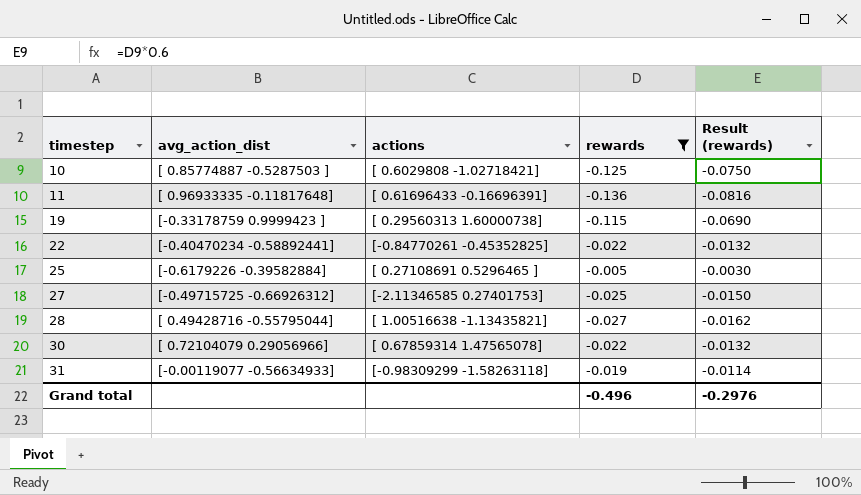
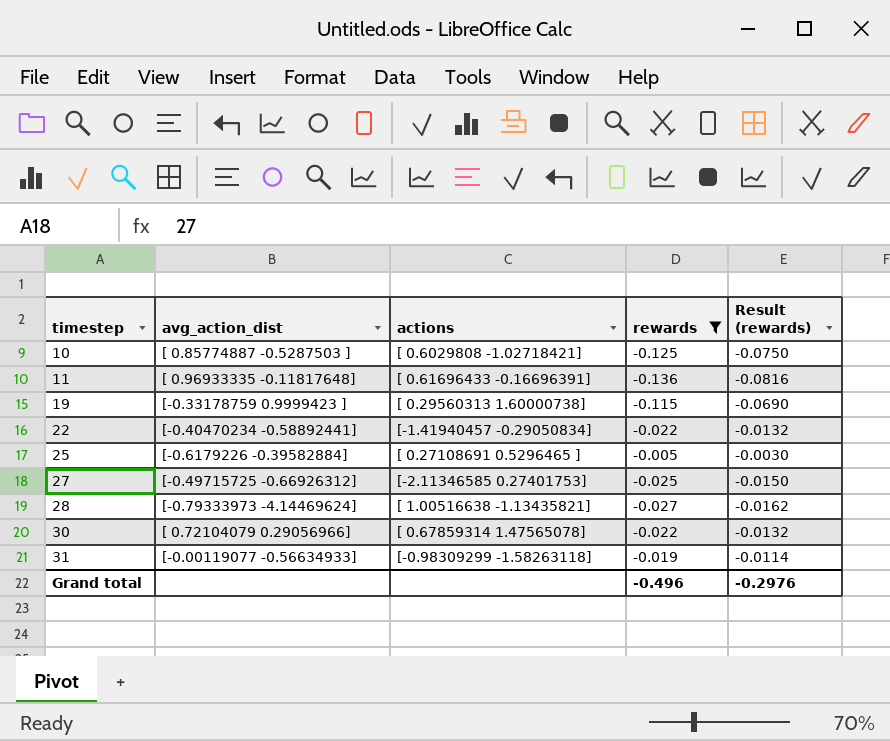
22 | actions: [-0.84770261 -0.45352825] -> [-1.41940457 -0.29050834]
28 | avg_action_dist: [ 0.49428716 -0.55795044] -> [-0.79333973 -4.14469624]

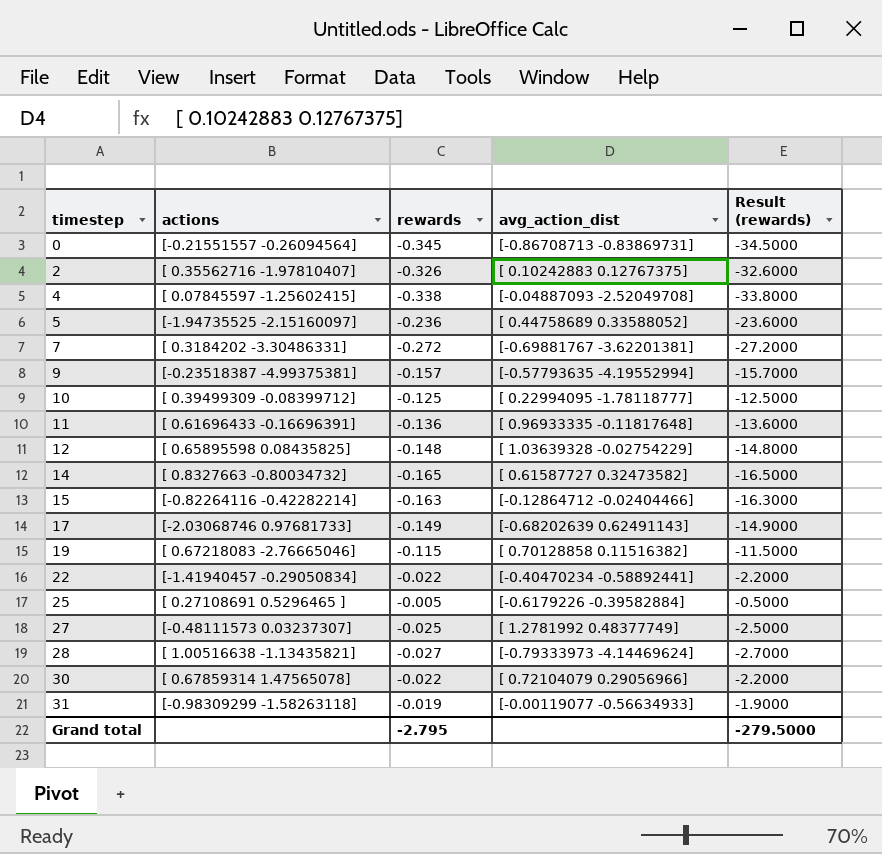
filter: rewards >= -0.136 -> none
column avg_action_dist | position: 2 -> 4
column Result (rewards) | formula: [rewards] * 0.6 -> [rewards] * 100
10 | actions: [ 0.6029808 -1.02718421] -> [ 0.39499309 -0.08399712]
10 | avg_action_dist: [ 0.85774887 -0.5287503 ] -> [ 0.22994095 -1.78118777]
19 | actions: [ 0.29560313 1.60000738] -> [ 0.67218083 -2.76665046]
19 | avg_action_dist: [-0.33178759 0.9999423 ] -> [ 0.70128858 0.11516382]
27 | actions: [-2.11346585 0.27401753] -> [-0.48111573 0.03237307]
27 | avg_action_dist: [-0.49715725 -0.66926312] -> [ 1.2781992 0.48377749]
Grand total | rewards: -0.496 -> -2.795
Grand total | Result (rewards): -0.2976 -> -279.5000

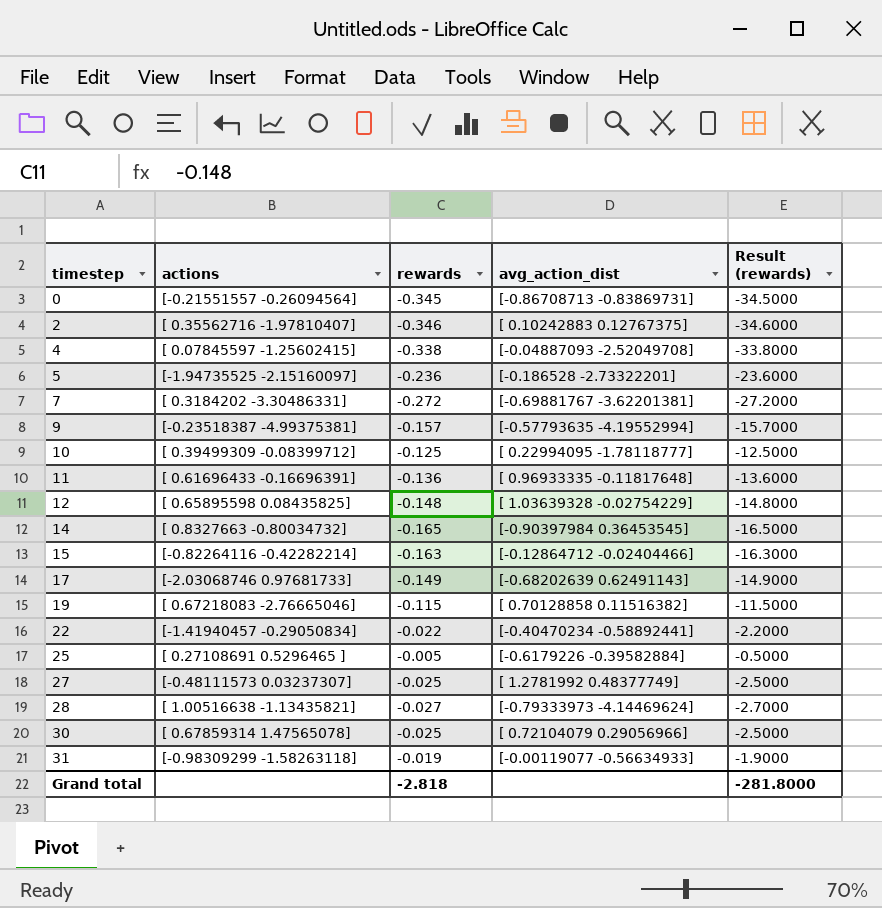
2 | rewards: -0.326 -> -0.346
2 | Result (rewards): -32.6000 -> -34.6000
5 | avg_action_dist: [ 0.44758689 0.33588052] -> [-0.186528 -2.73322201]
14 | avg_action_dist: [ 0.61587727 0.32473582] -> [-0.90397984 0.36453545]
30 | rewards: -0.022 -> -0.025
30 | Result (rewards): -2.2000 -> -2.5000
Grand total | rewards: -2.795 -> -2.818
Grand total | Result (rewards): -279.5000 -> -281.8000

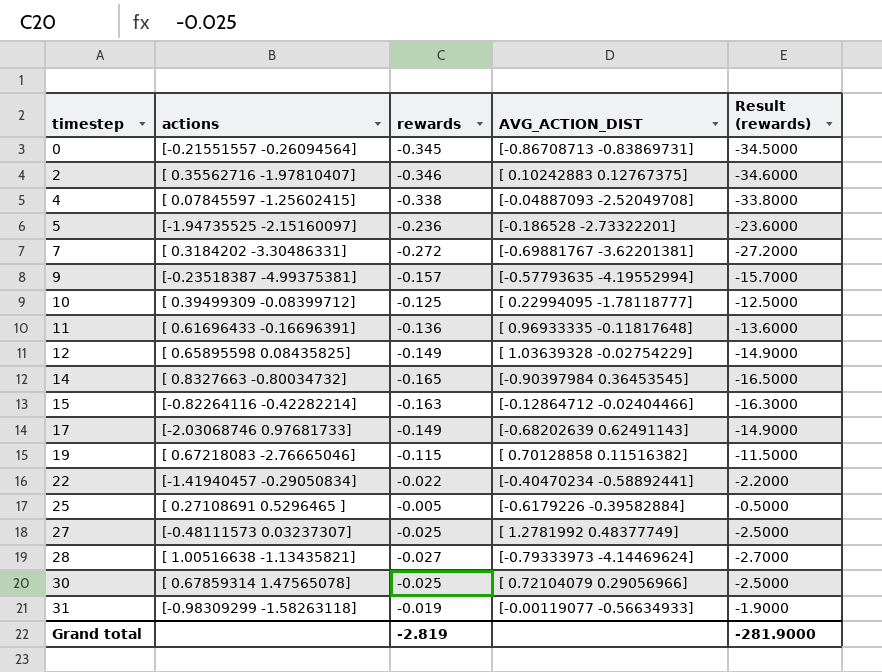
column name: avg_action_dist -> AVG_ACTION_DIST
12 | rewards: -0.148 -> -0.149
12 | Result (rewards): -14.8000 -> -14.9000
Grand total | rewards: -2.818 -> -2.819
Grand total | Result (rewards): -281.8000 -> -281.9000

